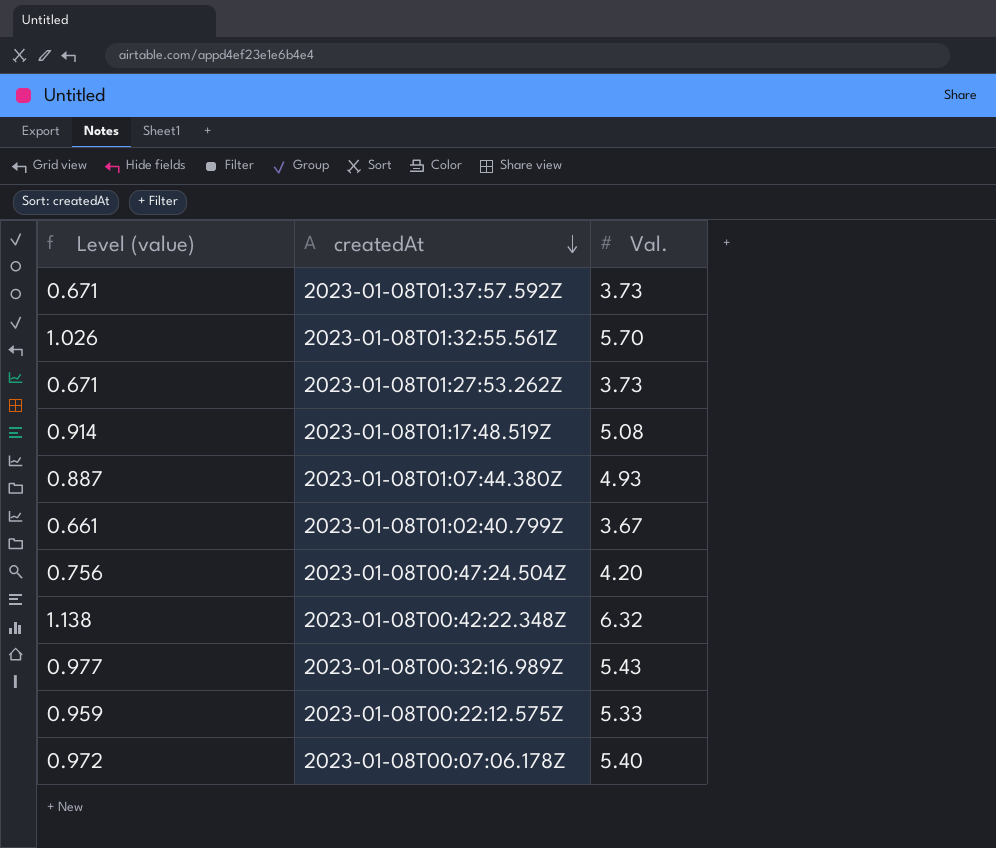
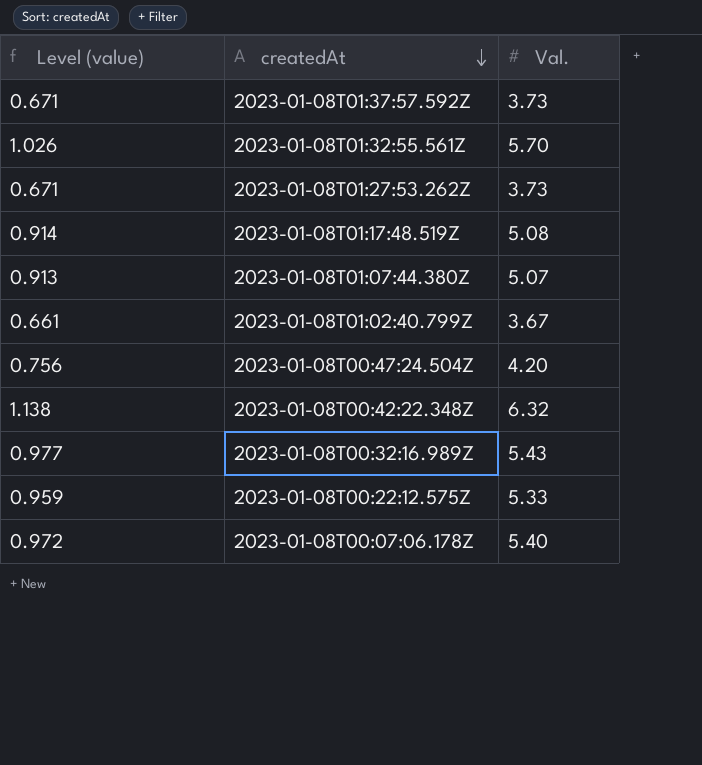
2023-01-08T01:07:44.380Z | Level (value): 0.887 -> 0.913
2023-01-08T01:07:44.380Z | Val.: 4.93 -> 5.07

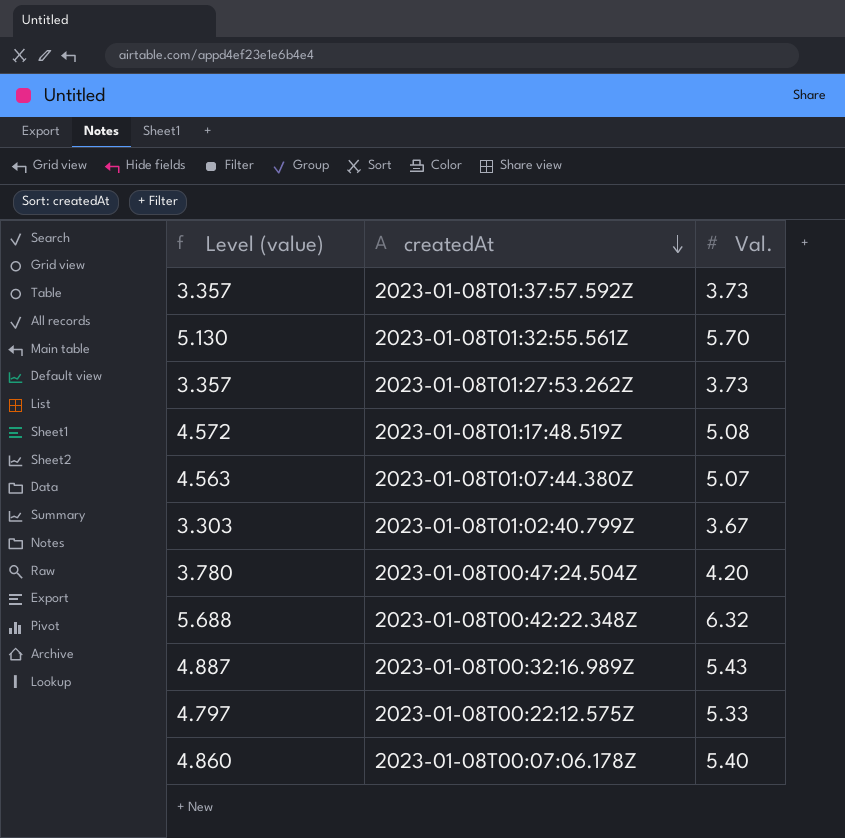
column Level (value) | formula: [Val.] * 0.18 -> [Val.] * 0.9

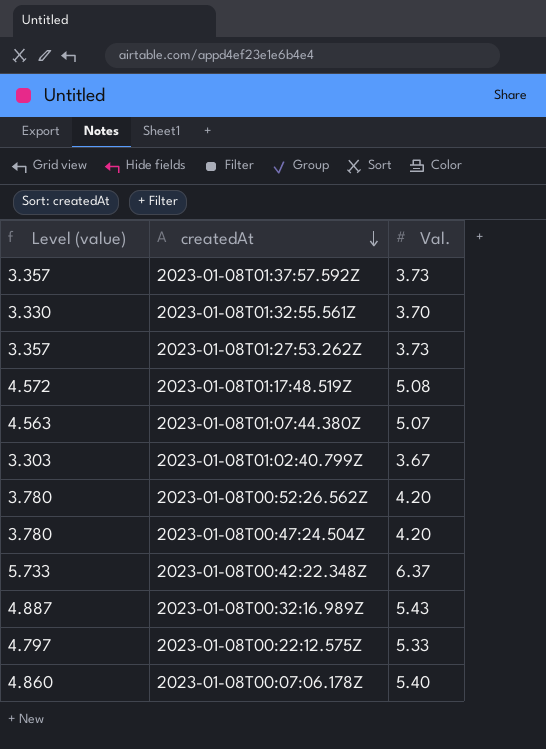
2023-01-08T01:32:55.561Z | Level (value): 5.130 -> 3.330
2023-01-08T01:32:55.561Z | Val.: 5.70 -> 3.70
row 2023-01-08T00:52:26.562Z: none -> 3.780 | 4.20
2023-01-08T00:42:22.348Z | Level (value): 5.688 -> 5.733
2023-01-08T00:42:22.348Z | Val.: 6.32 -> 6.37

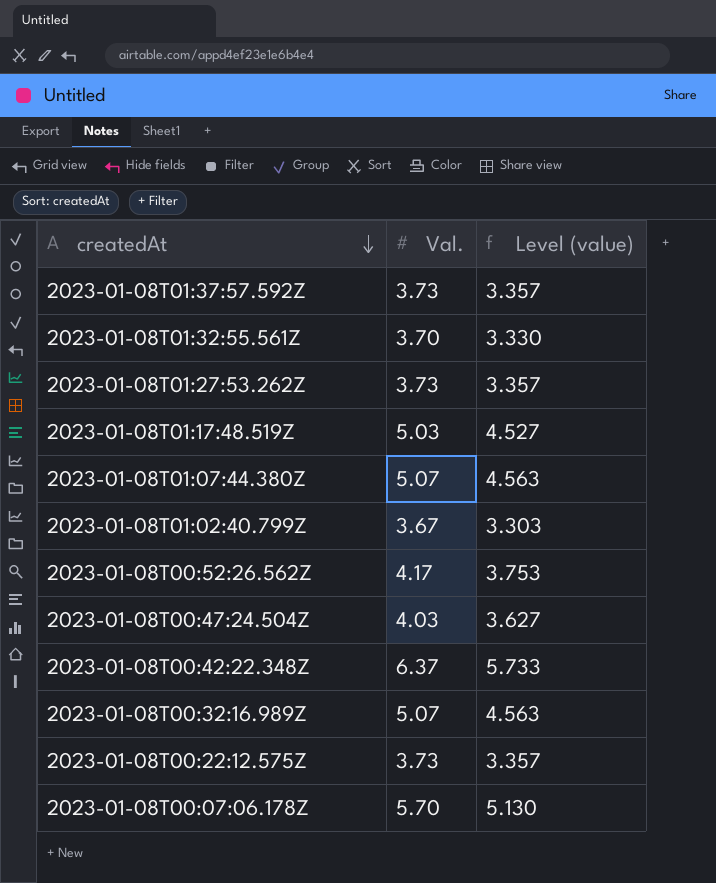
column Level (value) | position: 1 -> 3
2023-01-08T01:17:48.519Z | Val.: 5.08 -> 5.03
2023-01-08T01:17:48.519Z | Level (value): 4.572 -> 4.527
2023-01-08T00:52:26.562Z | Val.: 4.20 -> 4.17
2023-01-08T00:52:26.562Z | Level (value): 3.780 -> 3.753
2023-01-08T00:47:24.504Z | Val.: 4.20 -> 4.03
2023-01-08T00:47:24.504Z | Level (value): 3.780 -> 3.627
2023-01-08T00:32:16.989Z | Val.: 5.43 -> 5.07
2023-01-08T00:32:16.989Z | Level (value): 4.887 -> 4.563
2023-01-08T00:22:12.575Z | Val.: 5.33 -> 3.73
2023-01-08T00:22:12.575Z | Level (value): 4.797 -> 3.357
2023-01-08T00:07:06.178Z | Val.: 5.40 -> 5.70
2023-01-08T00:07:06.178Z | Level (value): 4.860 -> 5.130

